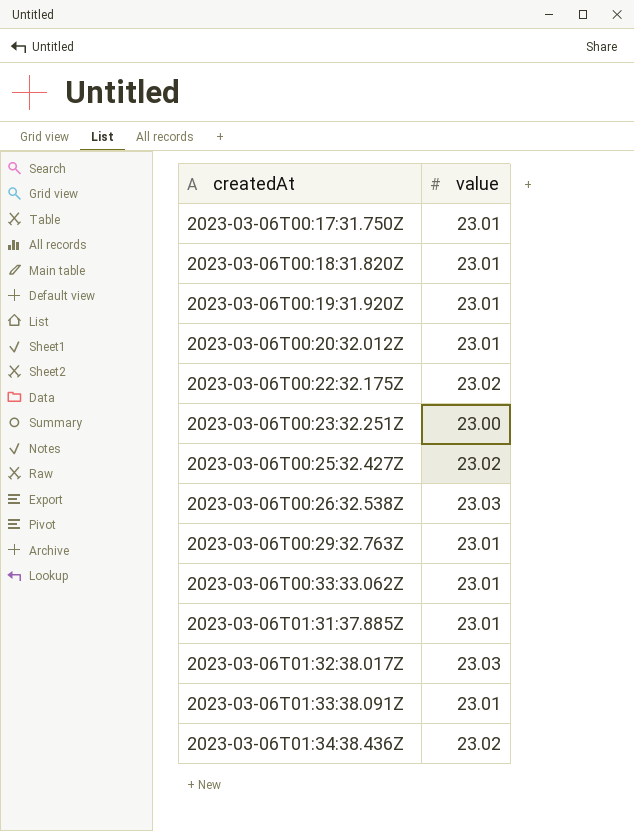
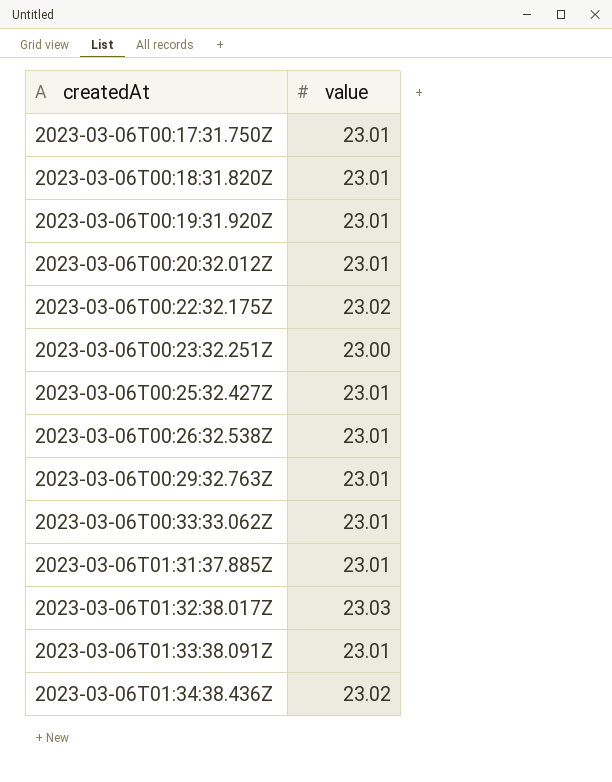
2023-03-06T00:25:32.427Z | value: 23.02 -> 23.01
2023-03-06T00:26:32.538Z | value: 23.03 -> 23.01

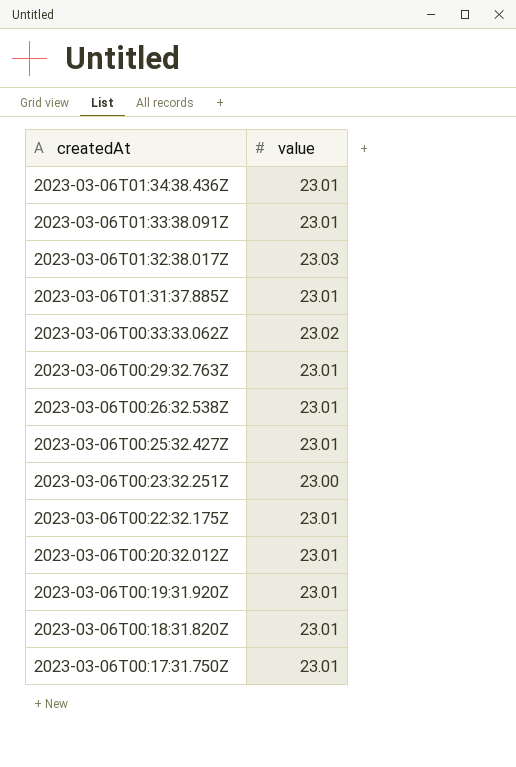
row order: createdAt ascending -> createdAt descending
2023-03-06T01:34:38.436Z | value: 23.02 -> 23.01
2023-03-06T00:33:33.062Z | value: 23.01 -> 23.02
2023-03-06T00:22:32.175Z | value: 23.02 -> 23.01

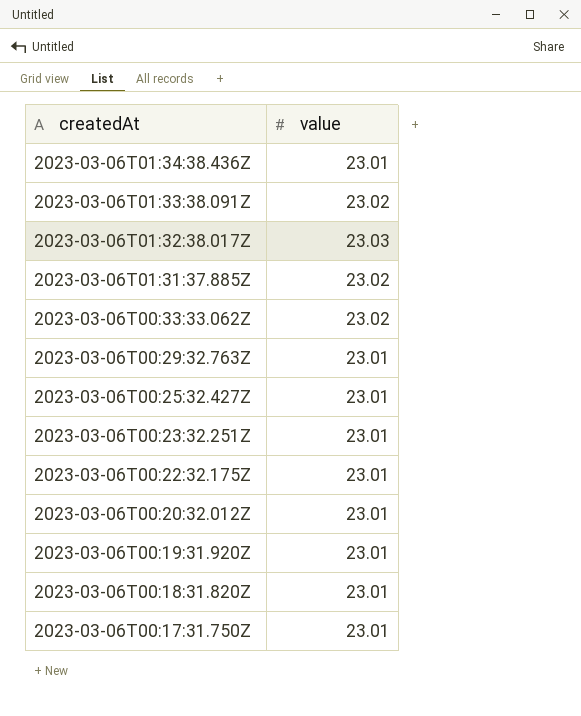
row 2023-03-06T00:26:32.538Z: 23.01 -> none
2023-03-06T01:33:38.091Z | value: 23.01 -> 23.02
2023-03-06T01:31:37.885Z | value: 23.01 -> 23.02
2023-03-06T00:23:32.251Z | value: 23.00 -> 23.01

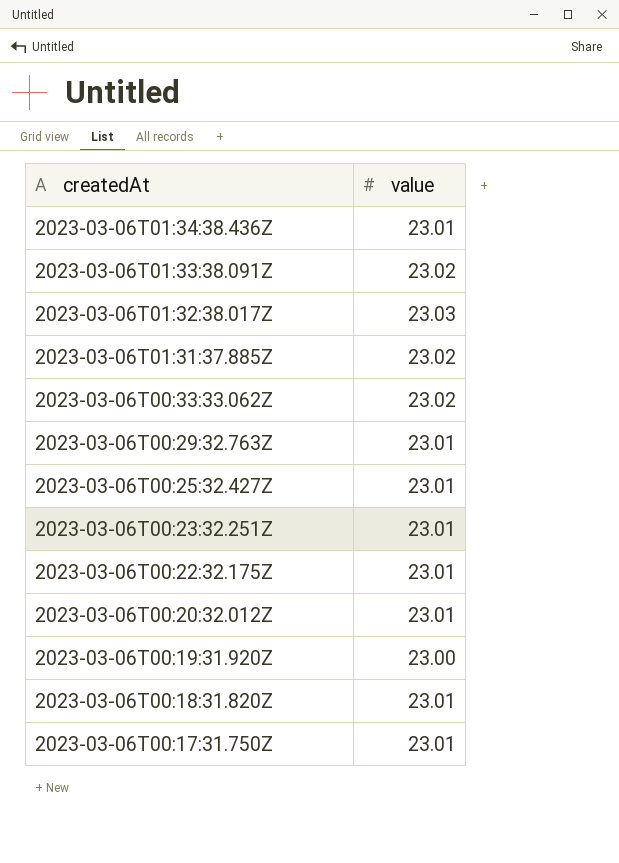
2023-03-06T00:19:31.920Z | value: 23.01 -> 23.00

